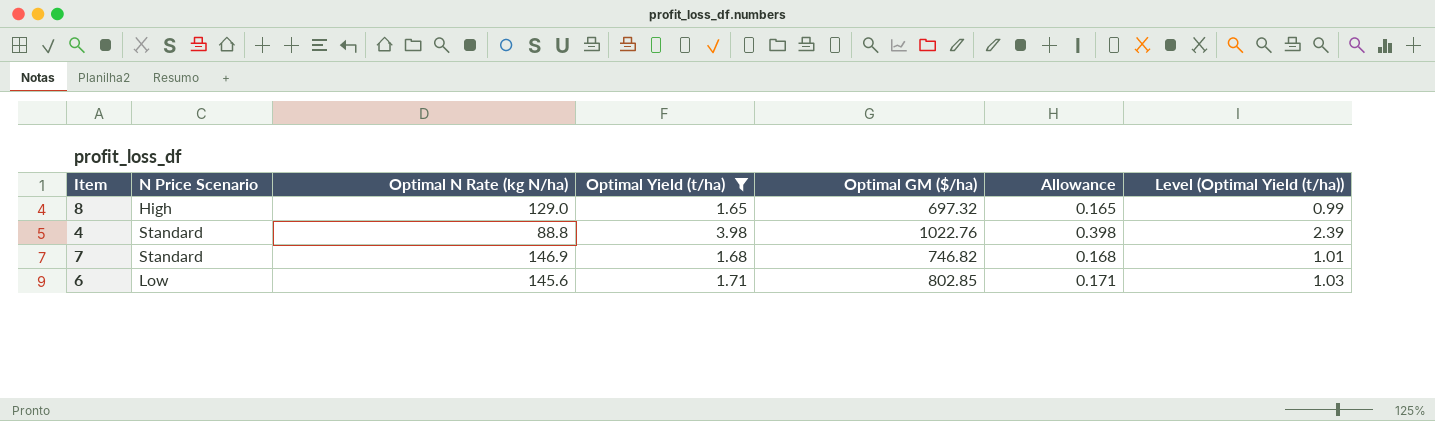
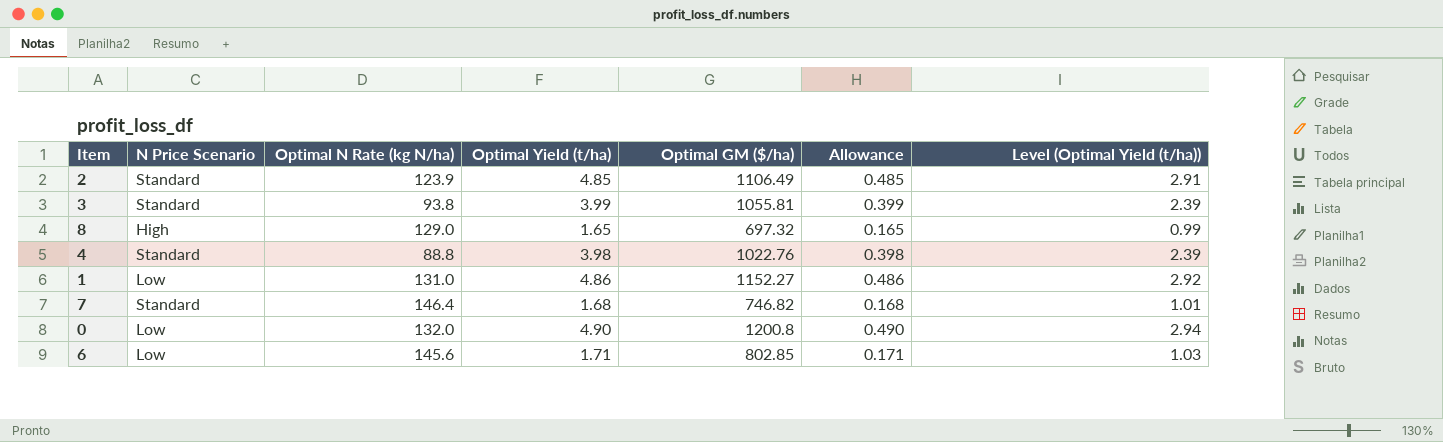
filter: Optimal Yield (t/ha) <= 3.98 -> none
7 | Optimal N Rate (kg N/ha): 146.9 -> 146.4

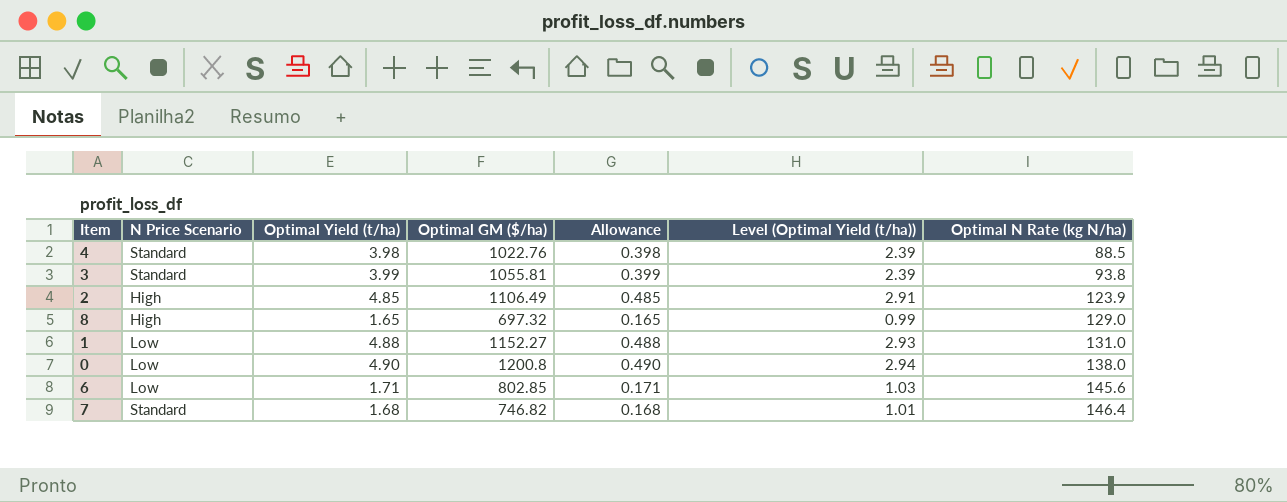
row order: none -> Optimal N Rate (kg N/ha) ascending
column Optimal N Rate (kg N/ha) | position: 3 -> 7
4 | Optimal N Rate (kg N/ha): 88.8 -> 88.5
2 | N Price Scenario: Standard -> High
1 | Optimal Yield (t/ha): 4.86 -> 4.88
1 | Allowance: 0.486 -> 0.488
1 | Level (Optimal Yield (t/ha)): 2.92 -> 2.93
0 | Optimal N Rate (kg N/ha): 132.0 -> 138.0

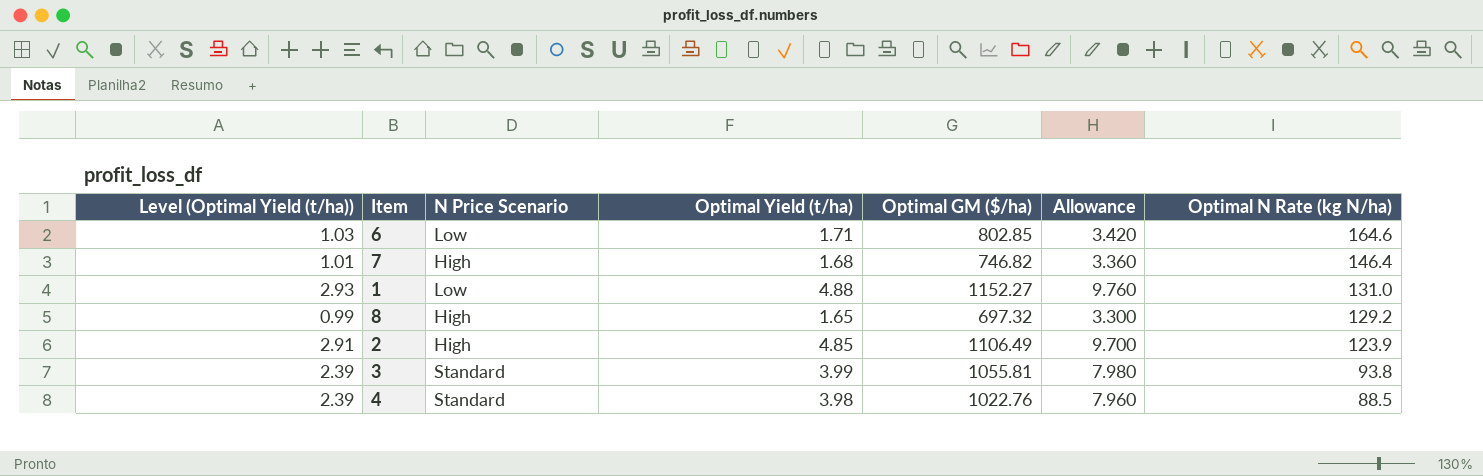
row order: Optimal N Rate (kg N/ha) ascending -> Optimal N Rate (kg N/ha) descending
column Level (Optimal Yield (t/ha)) | position: 6 -> 1
column Allowance | formula: [Optimal Yield (t/ha)] * 0.1 -> [Optimal Yield (t/ha)] * 2
row 0: Low | 4.90 | 1200.8 | 0.490 | 2.94 | 138.0 -> none
6 | Optimal N Rate (kg N/ha): 145.6 -> 164.6
7 | N Price Scenario: Standard -> High
8 | Optimal N Rate (kg N/ha): 129.0 -> 129.2

